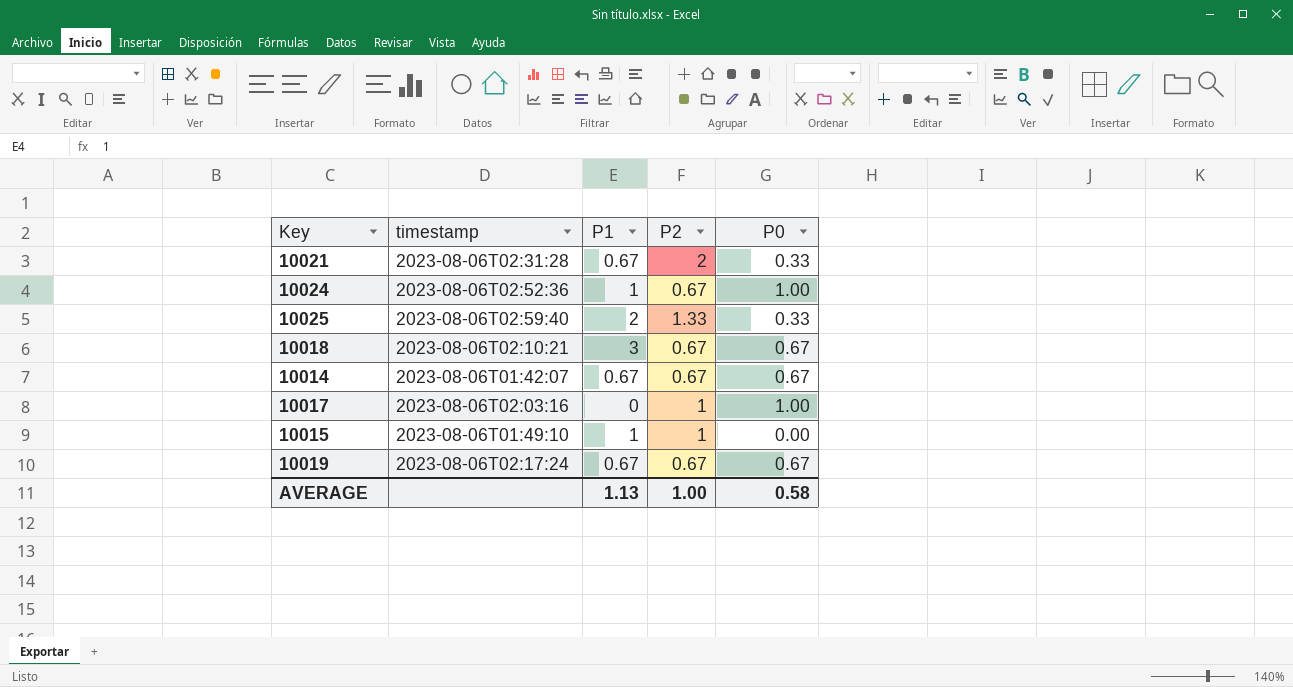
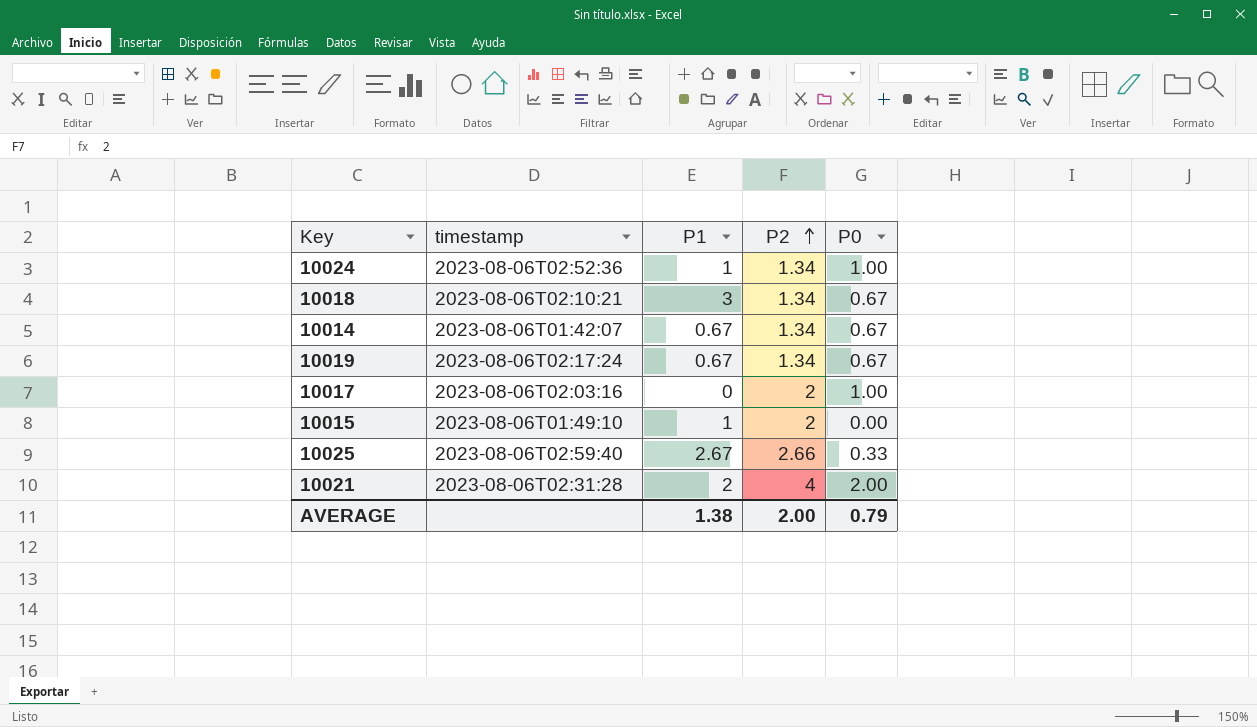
row order: none -> P2 ascending
10024 | P2: 0.67 -> 1.34
10018 | P2: 0.67 -> 1.34
10014 | P2: 0.67 -> 1.34
10019 | P2: 0.67 -> 1.34
10017 | P2: 1 -> 2
10015 | P2: 1 -> 2
10025 | P1: 2 -> 2.67
10025 | P2: 1.33 -> 2.66
10021 | P1: 0.67 -> 2
10021 | P2: 2 -> 4
10021 | P0: 0.33 -> 2.00
AVERAGE | P1: 1.13 -> 1.38
AVERAGE | P2: 1.00 -> 2.00
AVERAGE | P0: 0.58 -> 0.79

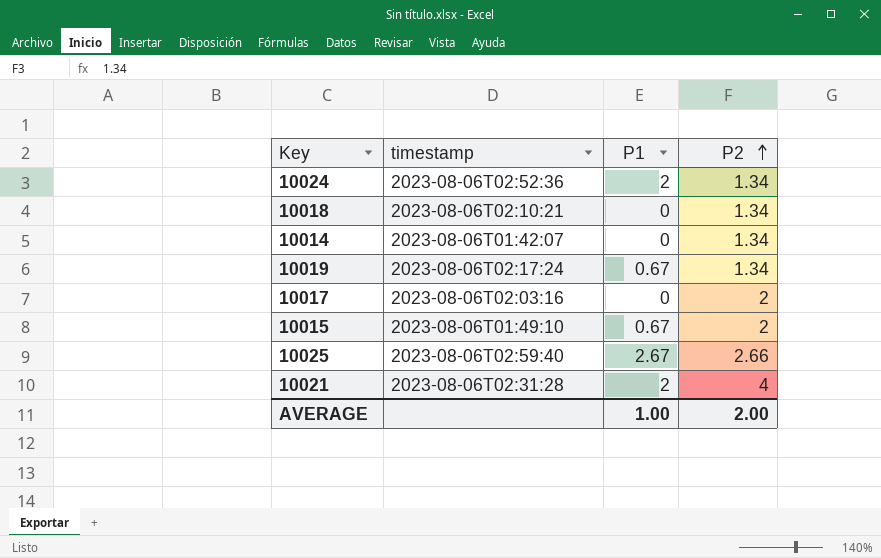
column P0 | position: 5 -> none
10024 | P1: 1 -> 2
10018 | P1: 3 -> 0
10014 | P1: 0.67 -> 0
10015 | P1: 1 -> 0.67
AVERAGE | P1: 1.38 -> 1.00

